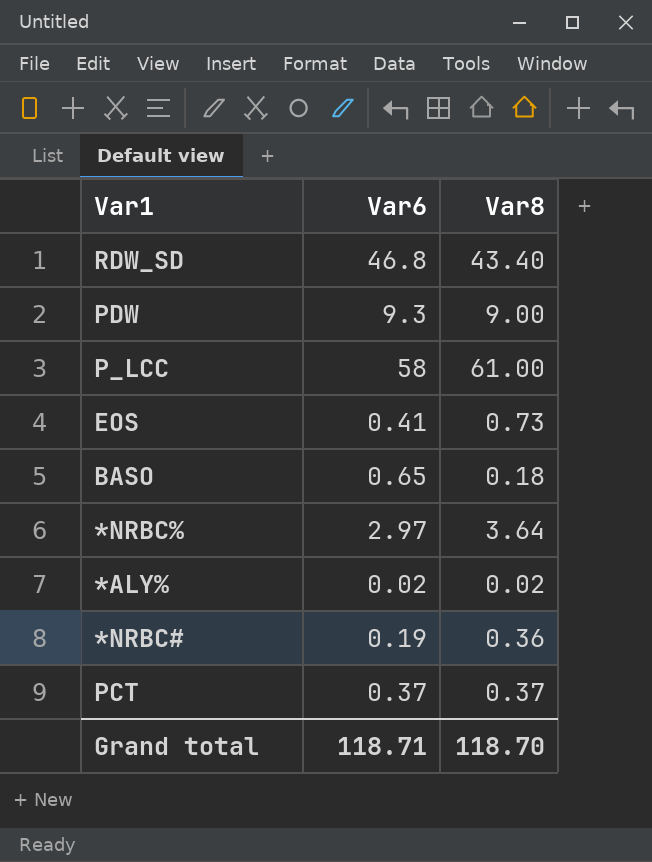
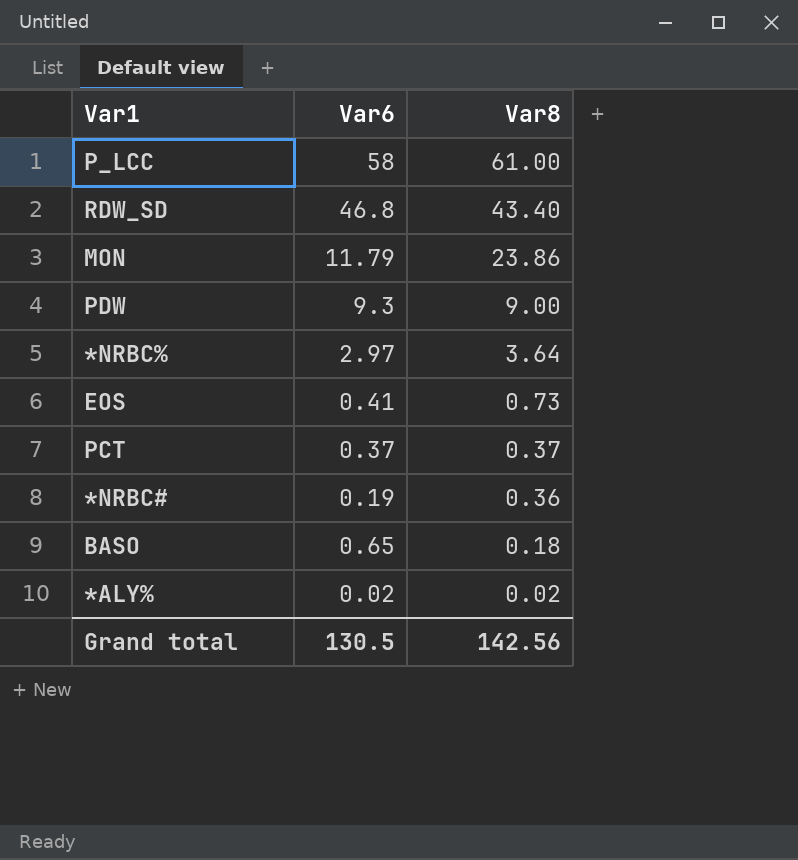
row order: none -> Var8 descending
row MON: none -> 11.79 | 23.86
Grand total | Var6: 118.71 -> 130.5
Grand total | Var8: 118.70 -> 142.56

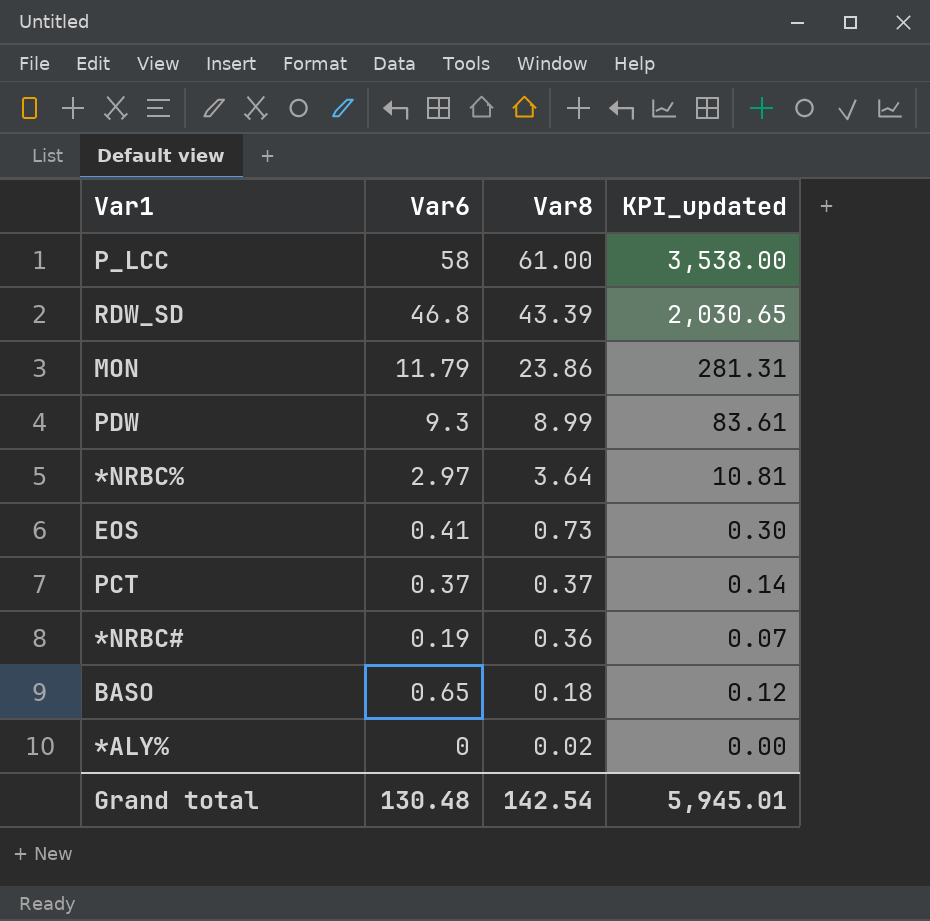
column KPI_updated | formula: none -> [Var6] * [Var8]
RDW_SD | Var8: 43.40 -> 43.39
PDW | Var8: 9.00 -> 8.99
*ALY% | Var6: 0.02 -> 0
Grand total | Var6: 130.5 -> 130.48
Grand total | Var8: 142.56 -> 142.54

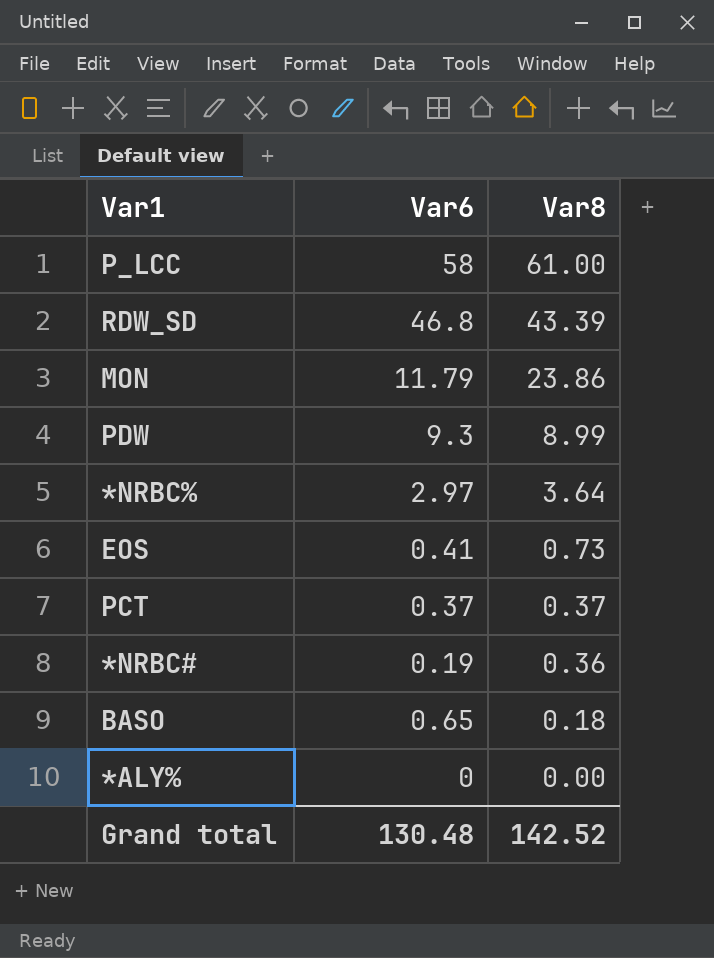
column KPI_updated | formula: [Var6] * [Var8] -> none
*ALY% | Var8: 0.02 -> 0.00
Grand total | Var8: 142.54 -> 142.52

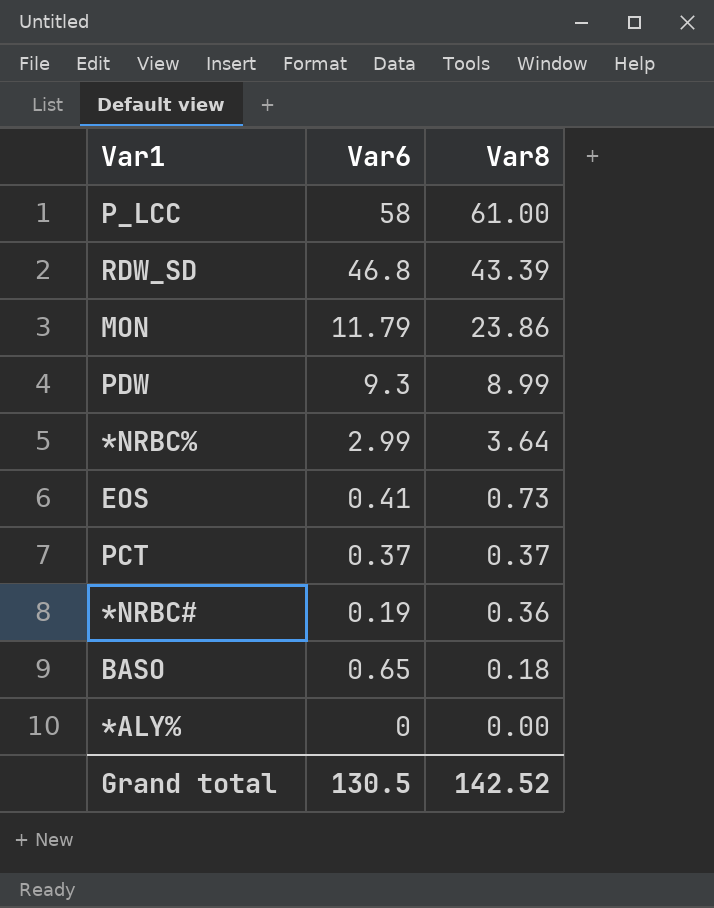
*NRBC% | Var6: 2.97 -> 2.99
Grand total | Var6: 130.48 -> 130.5

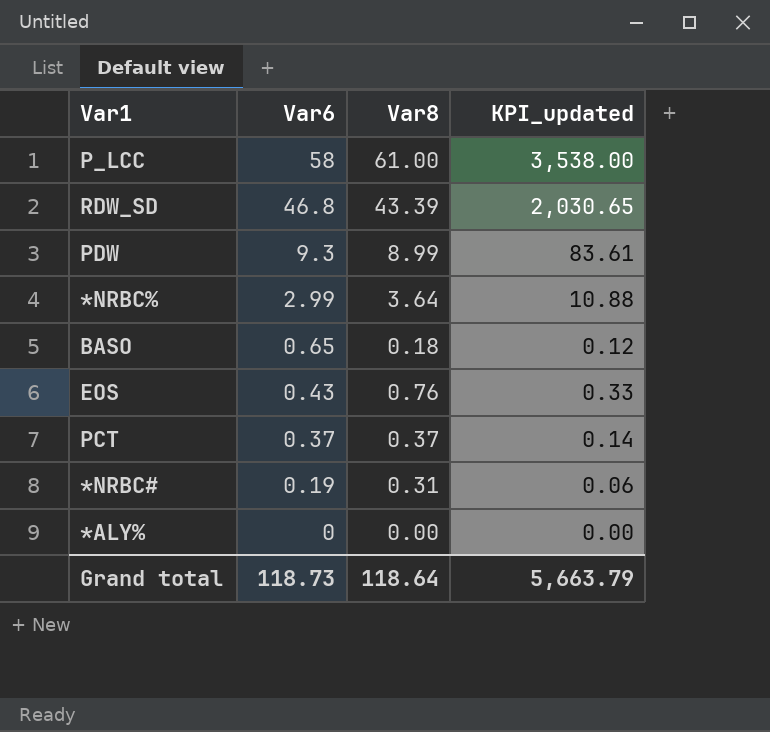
row order: Var8 descending -> Var6 descending
column KPI_updated | formula: none -> [Var6] * [Var8]
row MON: 11.79 | 23.86 -> none
EOS | Var6: 0.41 -> 0.43
EOS | Var8: 0.73 -> 0.76
*NRBC# | Var8: 0.36 -> 0.31
Grand total | Var6: 130.5 -> 118.73
Grand total | Var8: 142.52 -> 118.64

